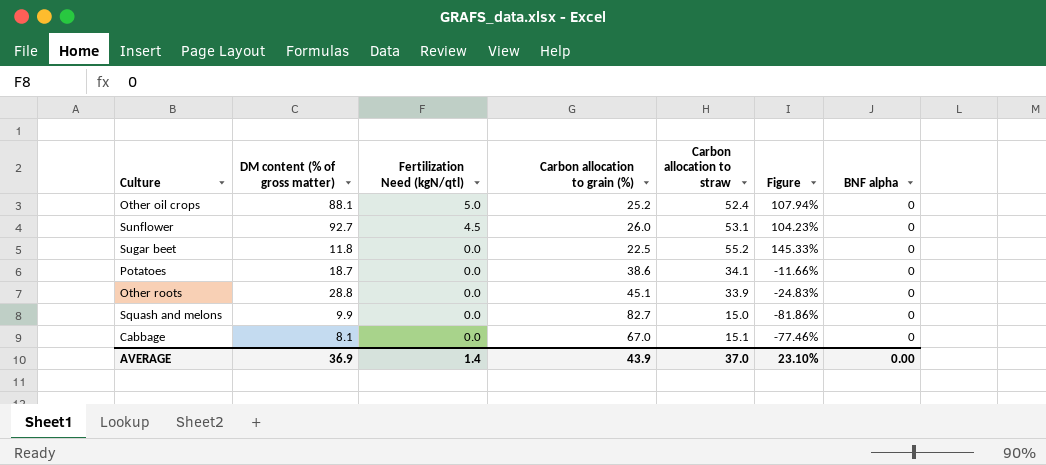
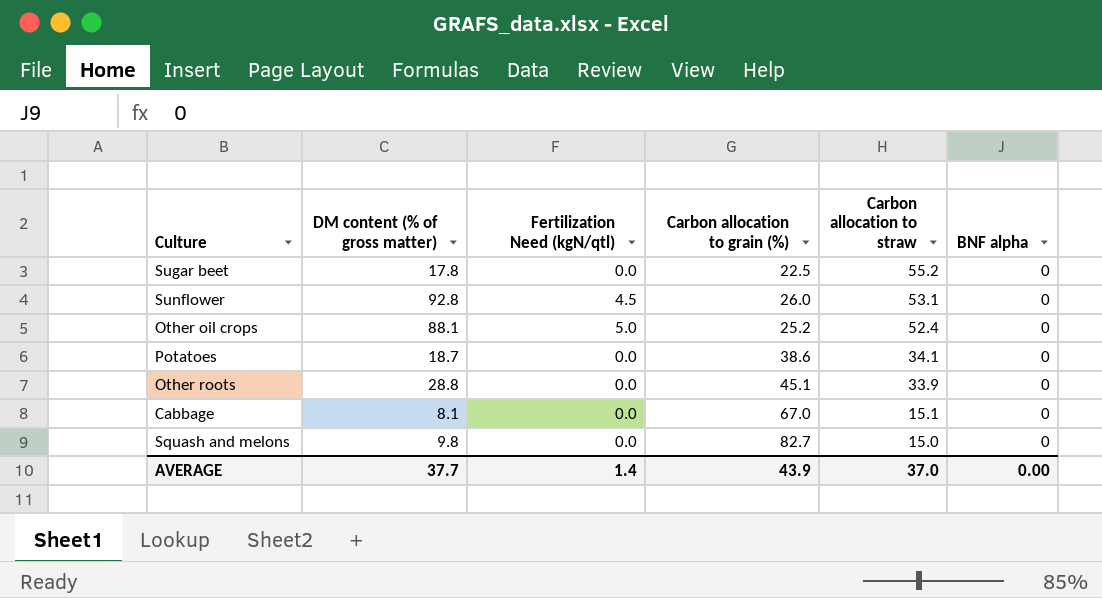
row order: Fertilization Need (kgN/qtl) descending -> Carbon allocation to straw descending
column Figure | formula: ([Carbon allocation to straw] - [Carbon allocation to grain (%)]) / [Carbon allocation to grain (%)] -> none
Sugar beet | DM content (% of gross matter): 11.8 -> 17.8
Sunflower | DM content (% of gross matter): 92.7 -> 92.8
Squash and melons | DM content (% of gross matter): 9.9 -> 9.8
AVERAGE | DM content (% of gross matter): 36.9 -> 37.7

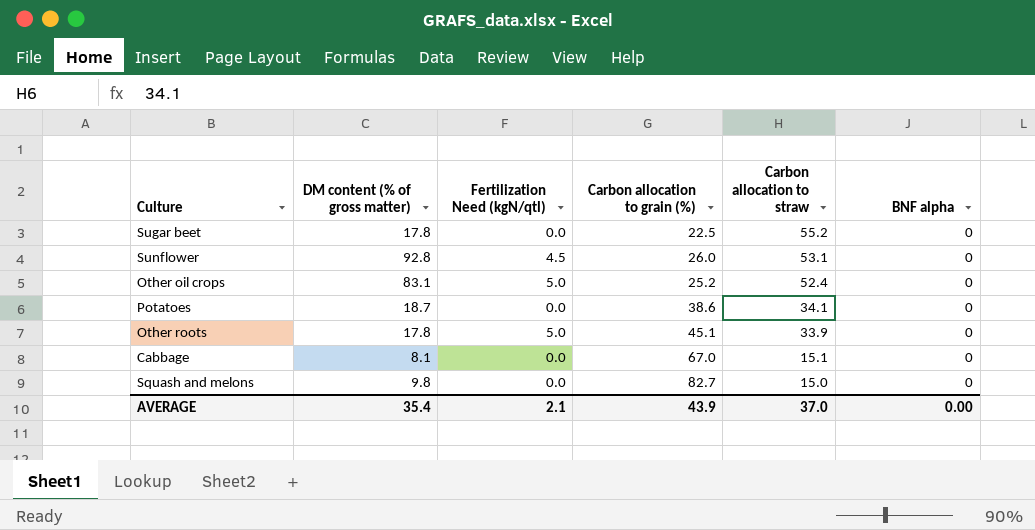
Other oil crops | DM content (% of gross matter): 88.1 -> 83.1
Other roots | DM content (% of gross matter): 28.8 -> 17.8
Other roots | Fertilization Need (kgN/qtl): 0.0 -> 5.0
AVERAGE | DM content (% of gross matter): 37.7 -> 35.4
AVERAGE | Fertilization Need (kgN/qtl): 1.4 -> 2.1

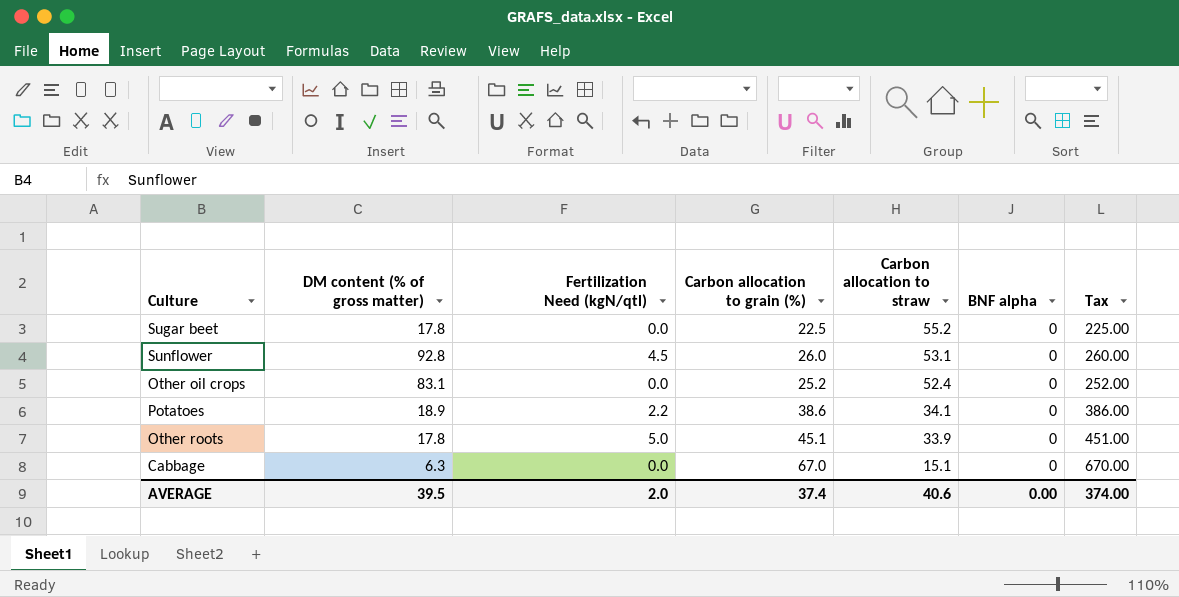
column Tax | formula: none -> [Carbon allocation to grain (%)] * 10
row Squash and melons: 9.8 | 0.0 | 82.7 | 15.0 | 0 -> none
Other oil crops | Fertilization Need (kgN/qtl): 5.0 -> 0.0
Potatoes | DM content (% of gross matter): 18.7 -> 18.9
Potatoes | Fertilization Need (kgN/qtl): 0.0 -> 2.2
Cabbage | DM content (% of gross matter): 8.1 -> 6.3
AVERAGE | DM content (% of gross matter): 35.4 -> 39.5
AVERAGE | Fertilization Need (kgN/qtl): 2.1 -> 2.0
AVERAGE | Carbon allocation to grain (%): 43.9 -> 37.4
AVERAGE | Carbon allocation to straw: 37.0 -> 40.6

